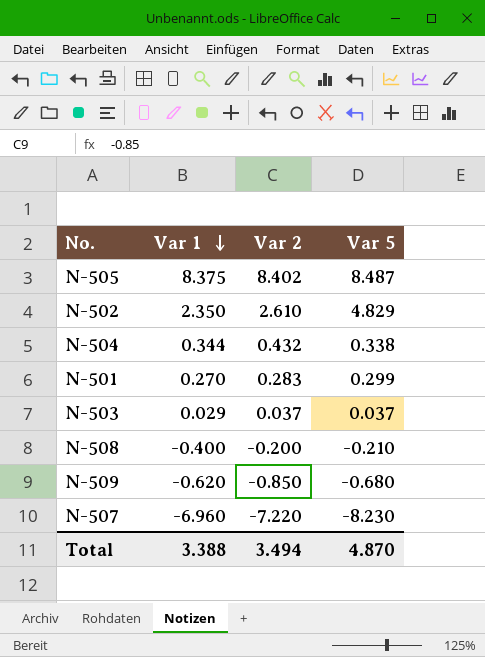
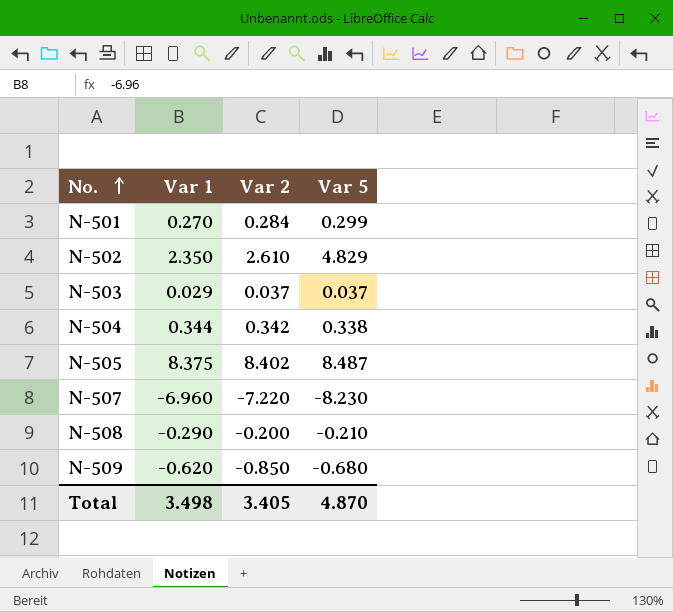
row order: Var 1 descending -> No. ascending
N-501 | Var 2: 0.283 -> 0.284
N-504 | Var 2: 0.432 -> 0.342
N-508 | Var 1: -0.400 -> -0.290
Total | Var 1: 3.388 -> 3.498
Total | Var 2: 3.494 -> 3.405

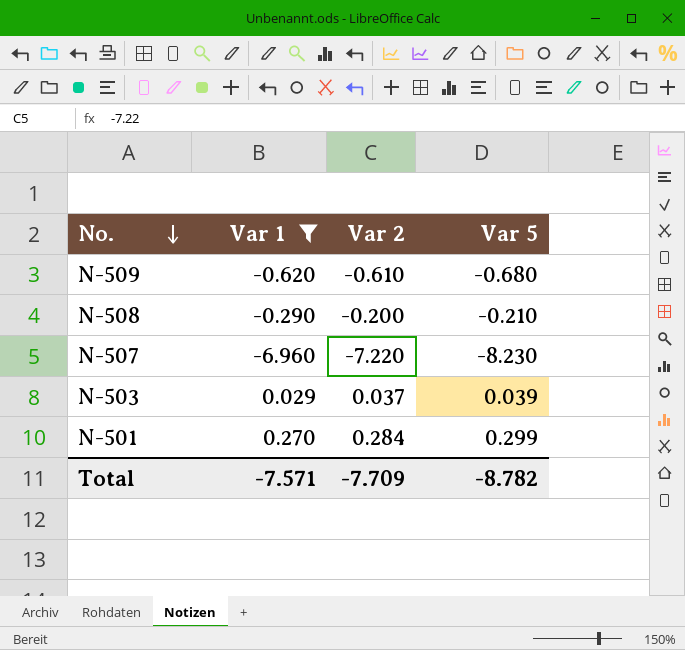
filter: none -> Var 1 <= 0.270
row order: No. ascending -> No. descending
N-509 | Var 2: -0.850 -> -0.610
N-503 | Var 5: 0.037 -> 0.039
Total | Var 1: 3.498 -> -7.571
Total | Var 2: 3.405 -> -7.709
Total | Var 5: 4.870 -> -8.782

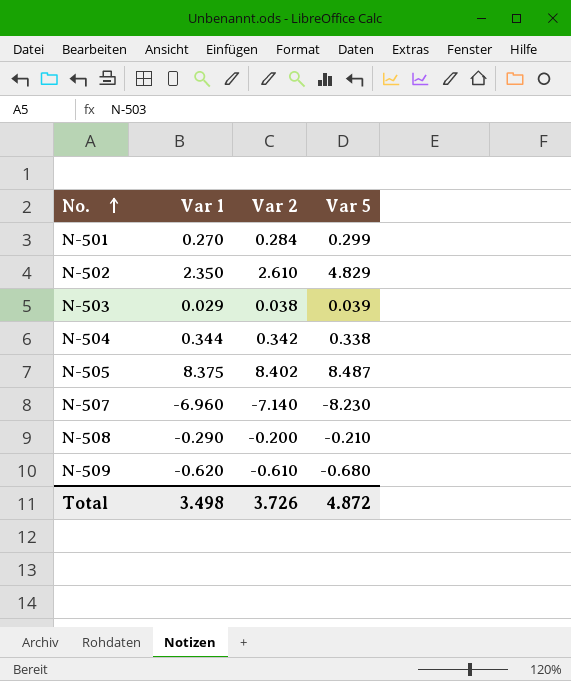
filter: Var 1 <= 0.270 -> none
row order: No. descending -> No. ascending
N-503 | Var 2: 0.037 -> 0.038
N-507 | Var 2: -7.220 -> -7.140
Total | Var 1: -7.571 -> 3.498
Total | Var 2: -7.709 -> 3.726
Total | Var 5: -8.782 -> 4.872

